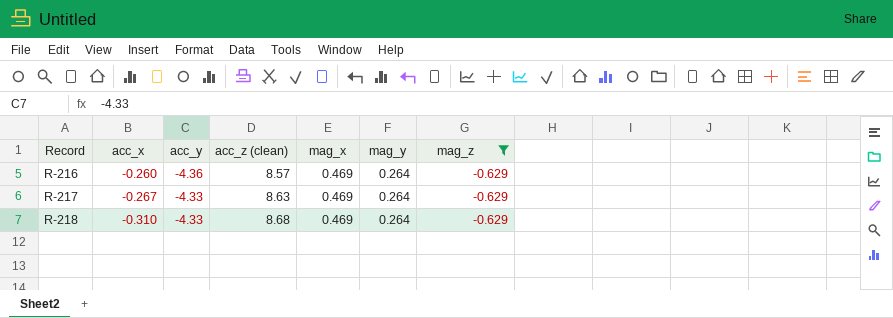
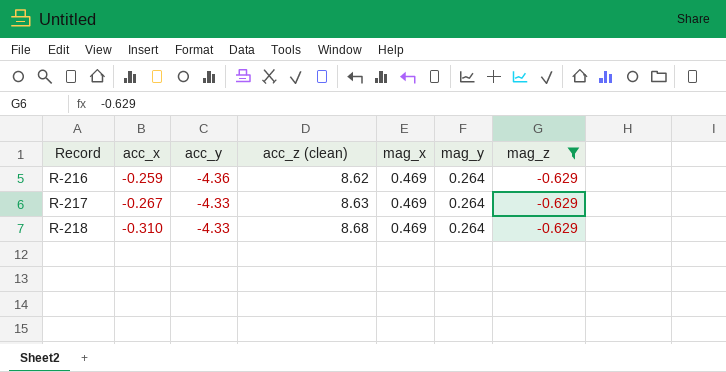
R-216 | acc_x: -0.260 -> -0.259
R-216 | acc_z (clean): 8.57 -> 8.62

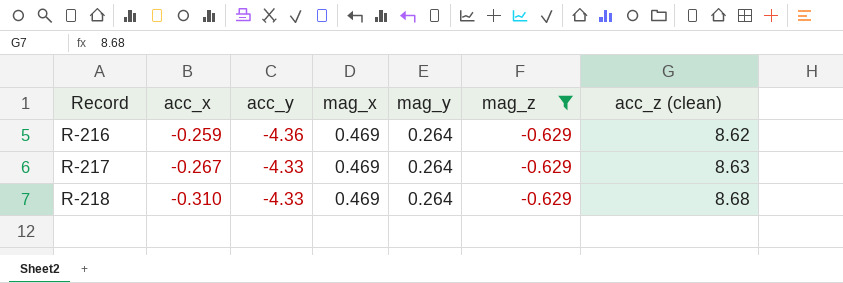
column acc_z (clean) | position: 4 -> 7

